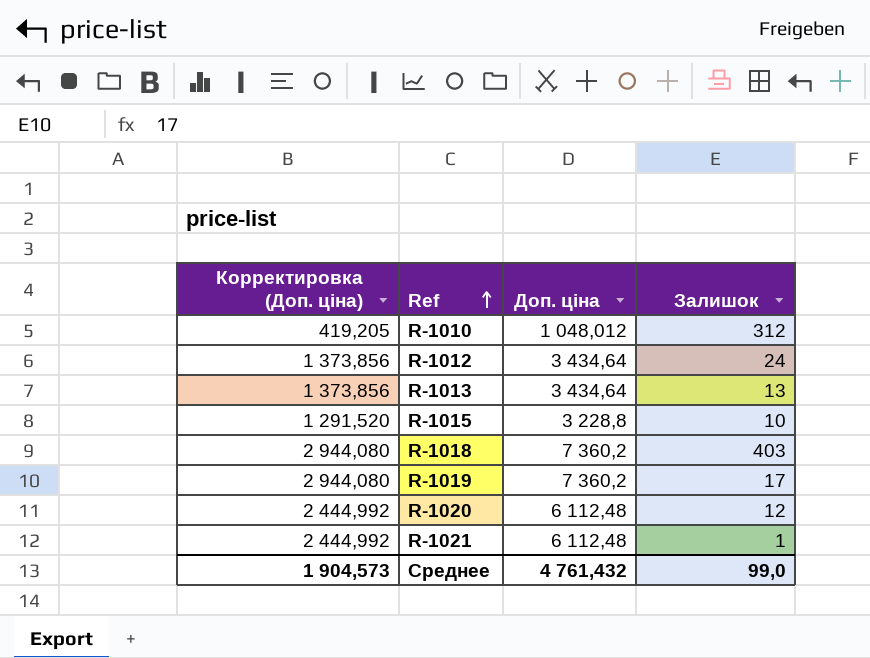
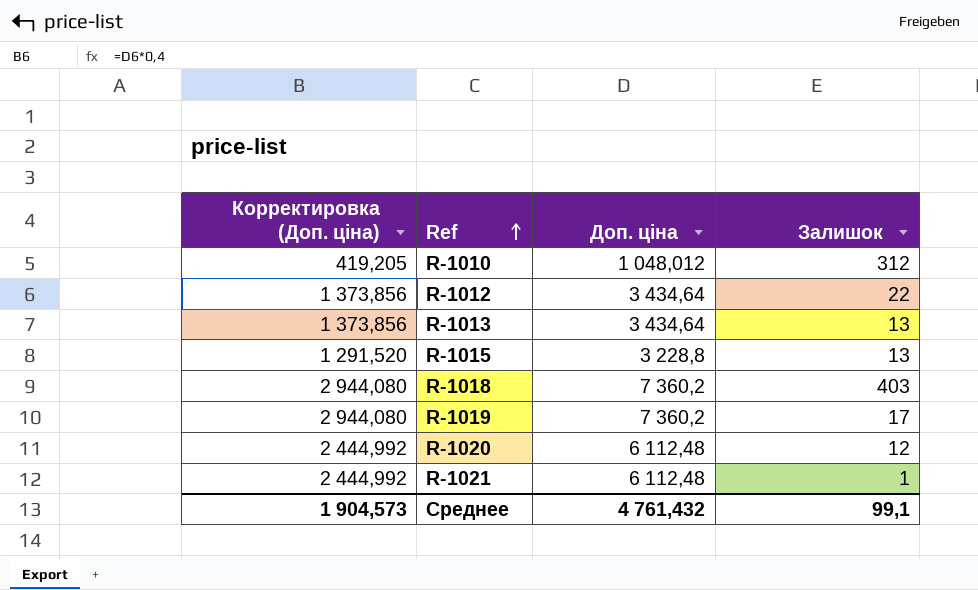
R-1012 | Залишок: 24 -> 22
R-1015 | Залишок: 10 -> 13
Среднее | Залишок: 99,0 -> 99,1

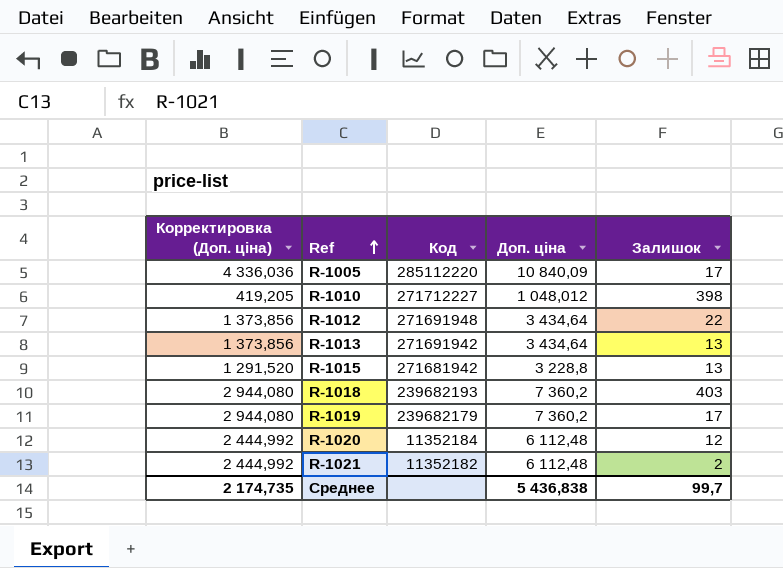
column Код | position: none -> 3
row R-1005: none -> 4 336,036 | 285112220 | 10 840,09 | 17
R-1010 | Залишок: 312 -> 398
R-1021 | Залишок: 1 -> 2
Среднее | Корректировка (Доп. ціна): 1 904,573 -> 2 174,735
Среднее | Доп. ціна: 4 761,432 -> 5 436,838
Среднее | Залишок: 99,1 -> 99,7

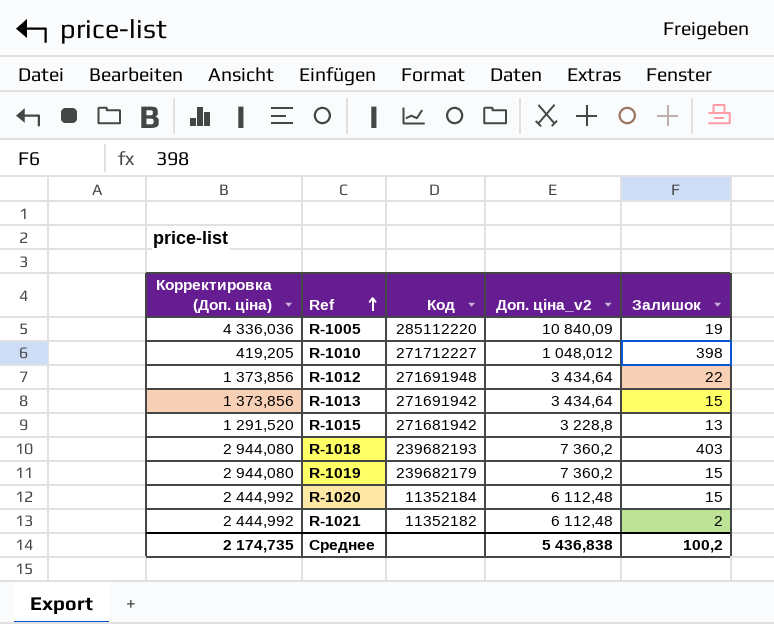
column name: Доп. ціна -> Доп. ціна_v2
R-1005 | Залишок: 17 -> 19
R-1013 | Залишок: 13 -> 15
R-1019 | Залишок: 17 -> 15
R-1020 | Залишок: 12 -> 15
Среднее | Залишок: 99,7 -> 100,2

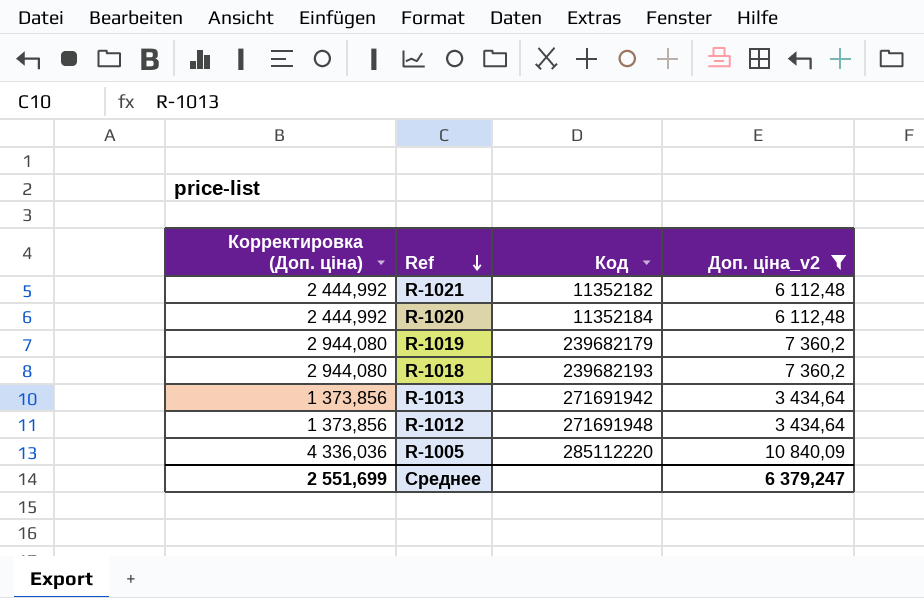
filter: none -> Доп. ціна_v2 >= 3 434,64
row order: Ref ascending -> Ref descending
column Залишок | position: 5 -> none
Среднее | Корректировка (Доп. ціна): 2 174,735 -> 2 551,699
Среднее | Доп. ціна_v2: 5 436,838 -> 6 379,247

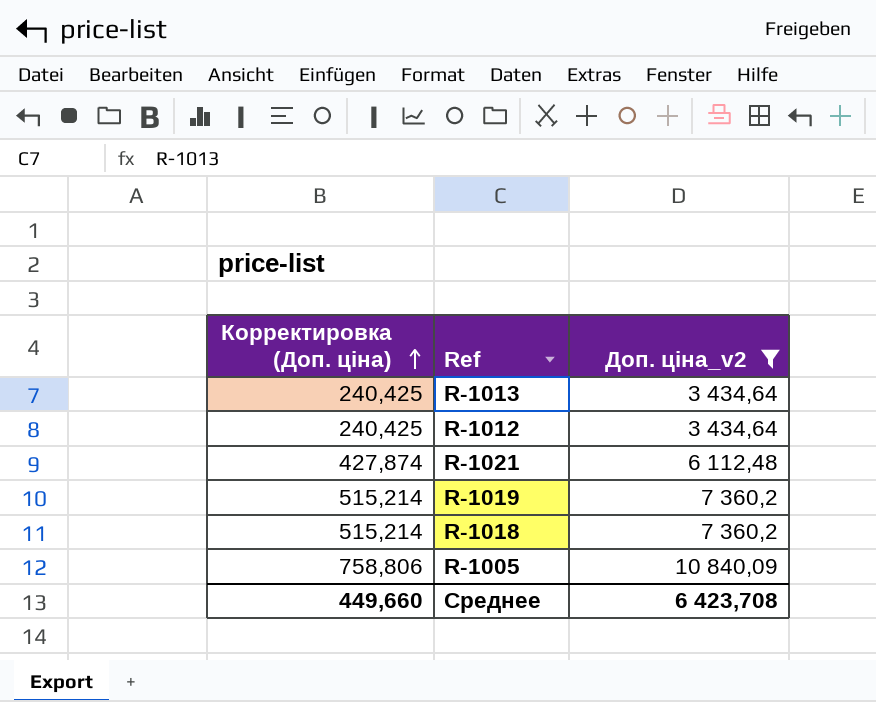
row order: Ref descending -> Корректировка (Доп. ціна) ascending
column Код | position: 3 -> none
column Корректировка (Доп. ціна) | formula: [Доп. ціна_v2] * 0,4 -> [Доп. ціна_v2] * 0,07
row R-1020: 2 444,992 | 11352184 | 6 112,48 -> none
Среднее | Корректировка (Доп. ціна): 2 551,699 -> 449,660
Среднее | Доп. ціна_v2: 6 379,247 -> 6 423,708

